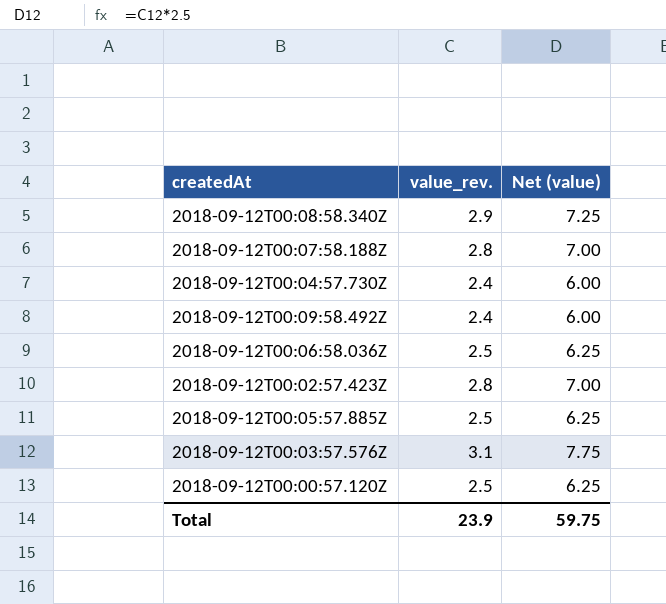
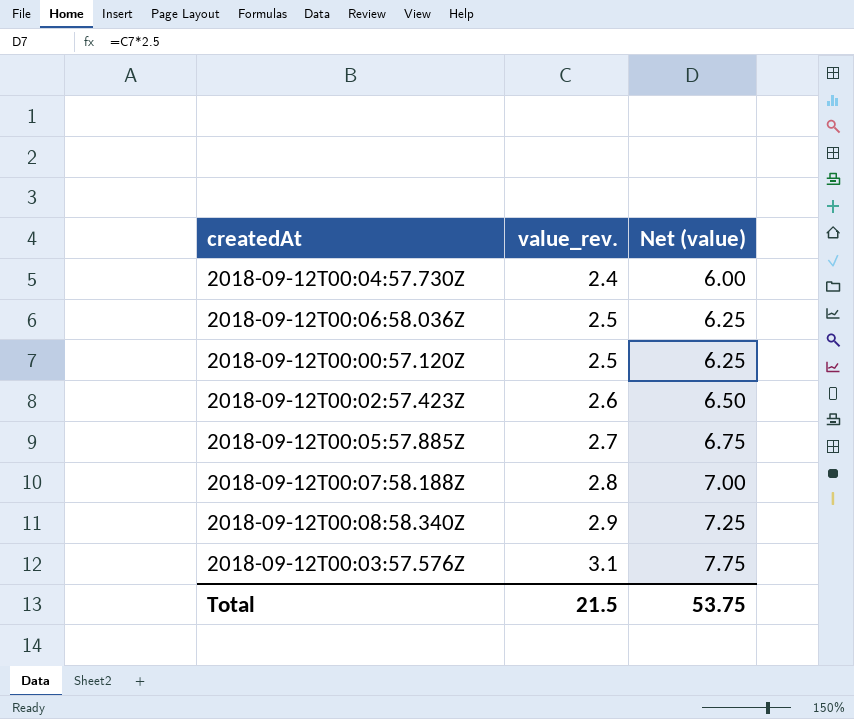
row order: none -> value_rev. ascending
row 2018-09-12T00:09:58.492Z: 2.4 | 6.00 -> none
2018-09-12T00:02:57.423Z | value_rev.: 2.8 -> 2.6
2018-09-12T00:02:57.423Z | Net (value): 7.00 -> 6.50
2018-09-12T00:05:57.885Z | value_rev.: 2.5 -> 2.7
2018-09-12T00:05:57.885Z | Net (value): 6.25 -> 6.75
Total | value_rev.: 23.9 -> 21.5
Total | Net (value): 59.75 -> 53.75

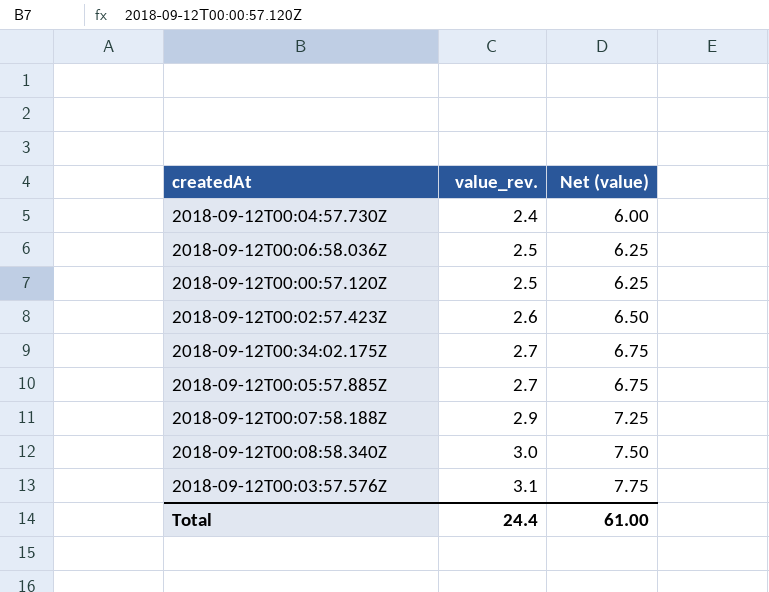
row 2018-09-12T00:34:02.175Z: none -> 2.7 | 6.75
2018-09-12T00:07:58.188Z | value_rev.: 2.8 -> 2.9
2018-09-12T00:07:58.188Z | Net (value): 7.00 -> 7.25
2018-09-12T00:08:58.340Z | value_rev.: 2.9 -> 3.0
2018-09-12T00:08:58.340Z | Net (value): 7.25 -> 7.50
Total | value_rev.: 21.5 -> 24.4
Total | Net (value): 53.75 -> 61.00

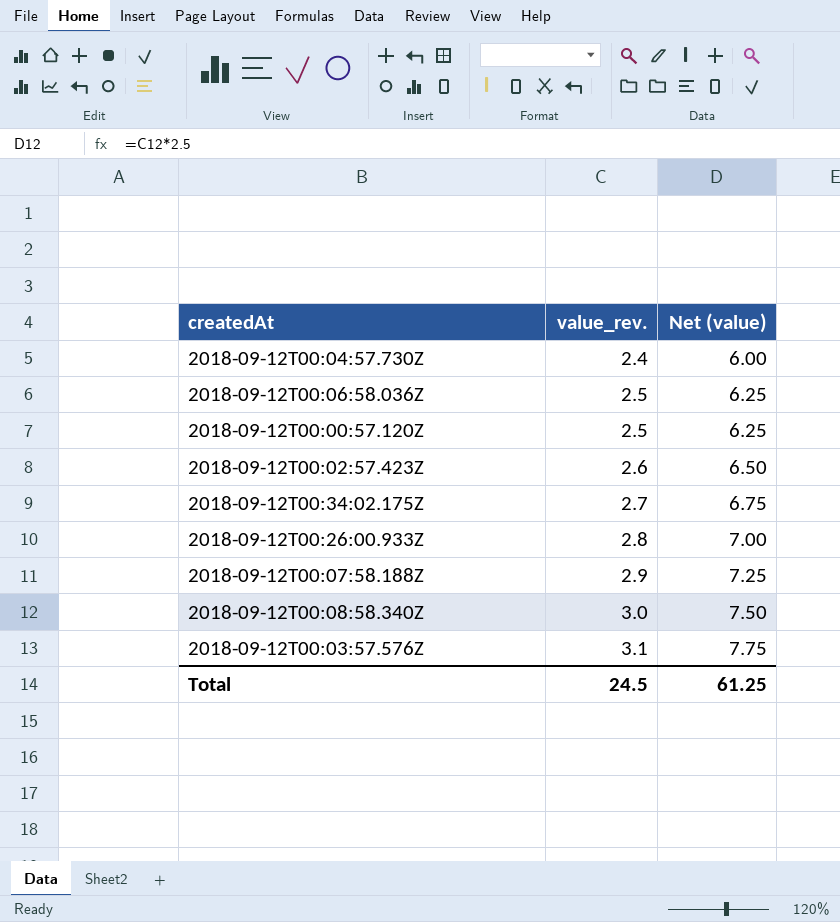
row 2018-09-12T00:05:57.885Z: 2.7 | 6.75 -> none
row 2018-09-12T00:26:00.933Z: none -> 2.8 | 7.00
Total | value_rev.: 24.4 -> 24.5
Total | Net (value): 61.00 -> 61.25

